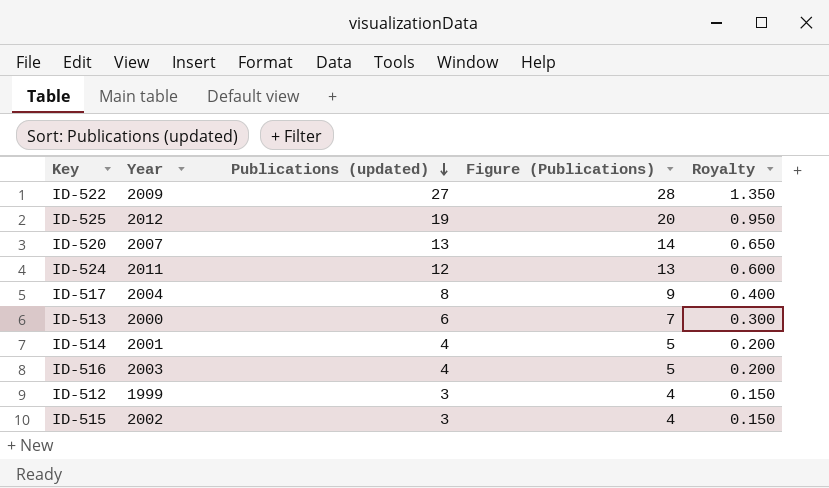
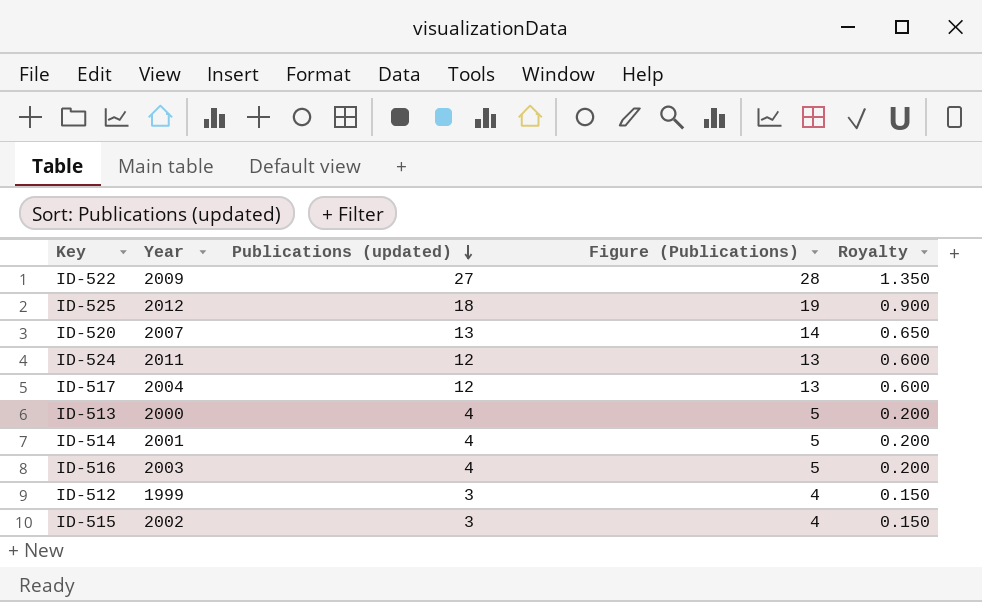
ID-525 | Publications (updated): 19 -> 18
ID-525 | Figure (Publications): 20 -> 19
ID-525 | Royalty: 0.950 -> 0.900
ID-517 | Publications (updated): 8 -> 12
ID-517 | Figure (Publications): 9 -> 13
ID-517 | Royalty: 0.400 -> 0.600
ID-513 | Publications (updated): 6 -> 4
ID-513 | Figure (Publications): 7 -> 5
ID-513 | Royalty: 0.300 -> 0.200

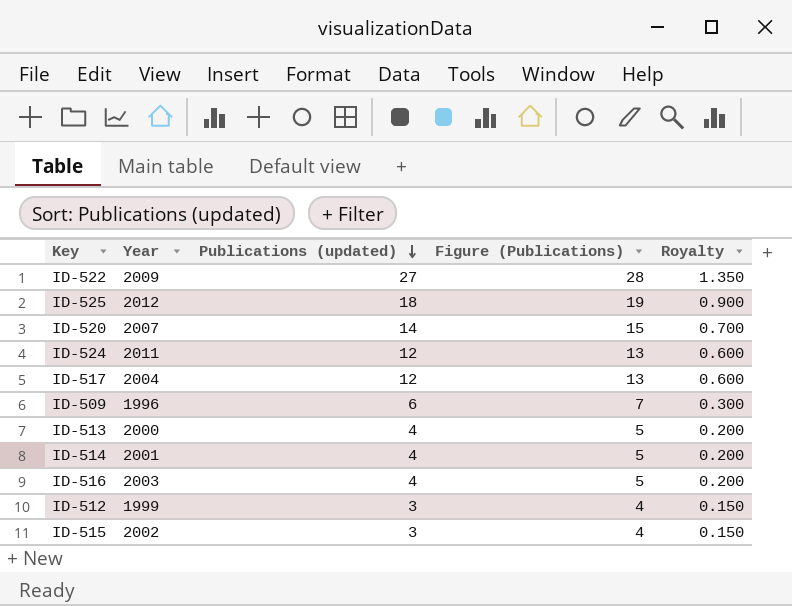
ID-520 | Publications (updated): 13 -> 14
ID-520 | Figure (Publications): 14 -> 15
ID-520 | Royalty: 0.650 -> 0.700
row ID-509: none -> 1996 | 6 | 7 | 0.300

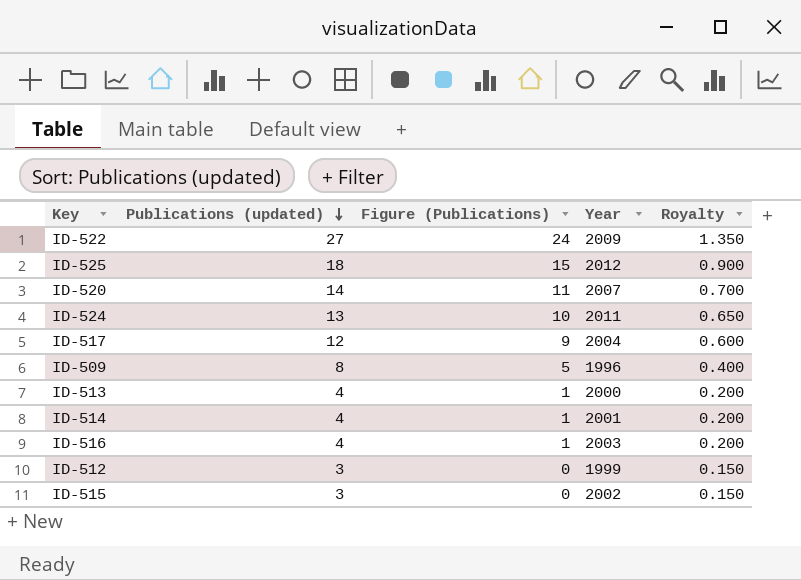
column Figure (Publications) | formula: [Publications (updated)] + 1 -> [Publications (updated)] - 3
column Year | position: 2 -> 4
ID-524 | Publications (updated): 12 -> 13
ID-524 | Royalty: 0.600 -> 0.650
ID-509 | Publications (updated): 6 -> 8
ID-509 | Royalty: 0.300 -> 0.400

